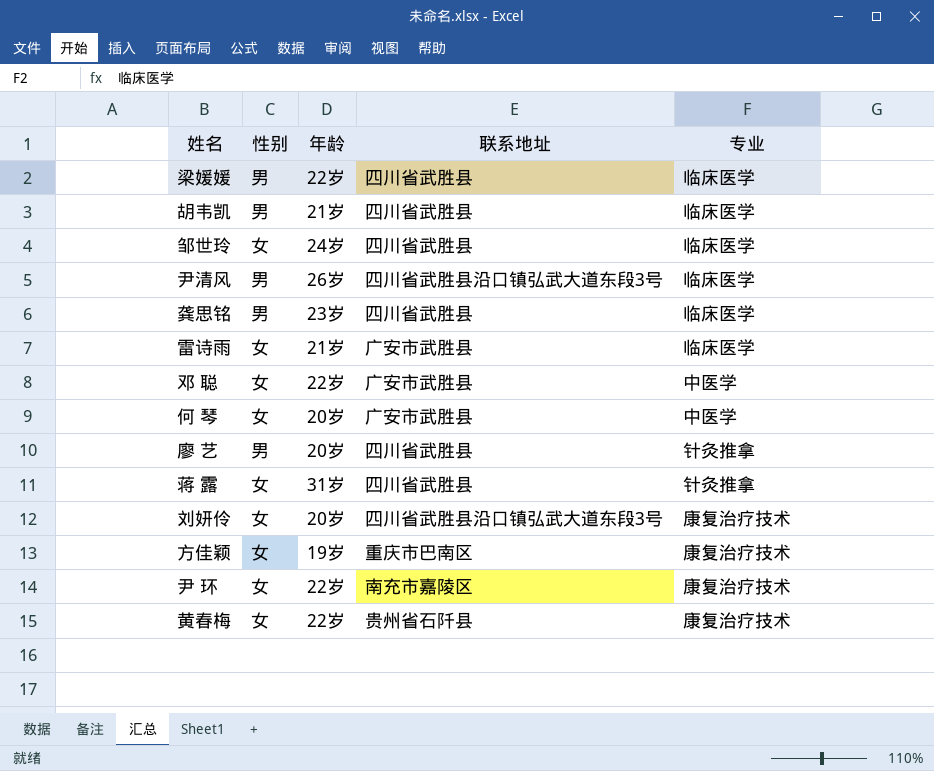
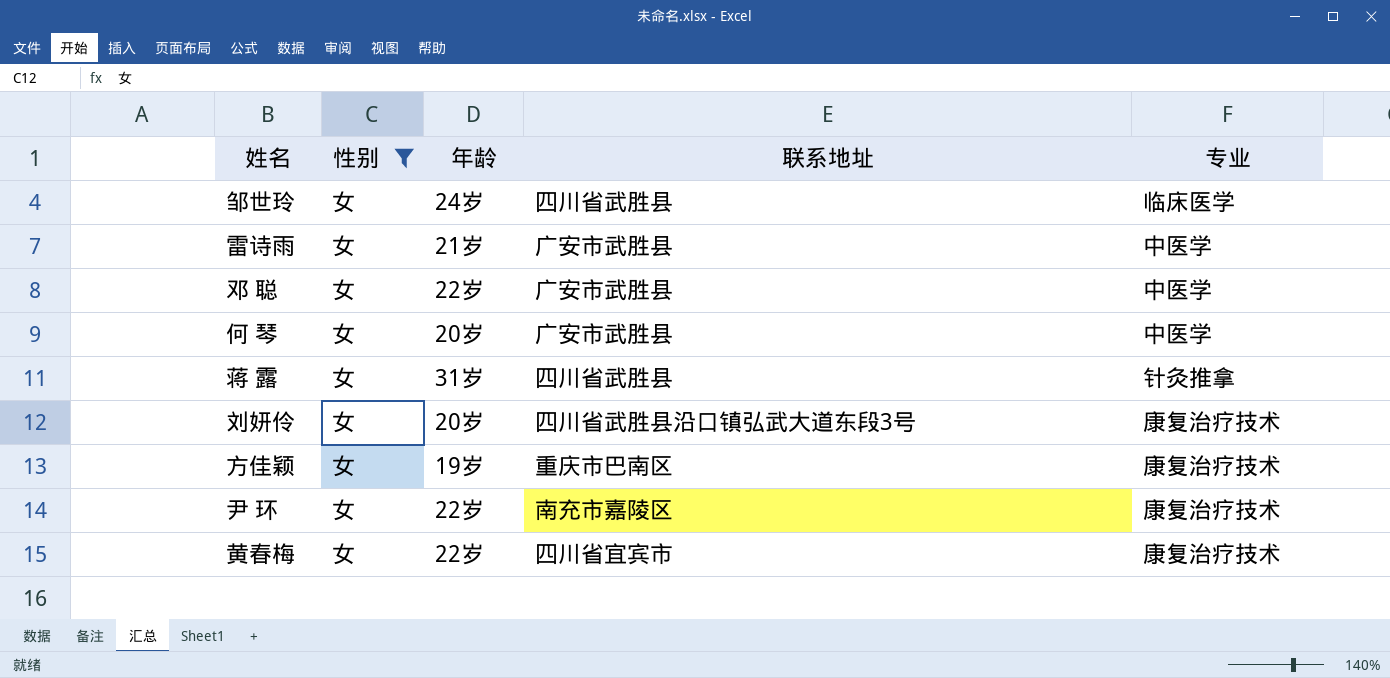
filter: none -> 性别 = 女
雷诗雨 | 专业: 临床医学 -> 中医学
黄春梅 | 联系地址: 贵州省石阡县 -> 四川省宜宾市

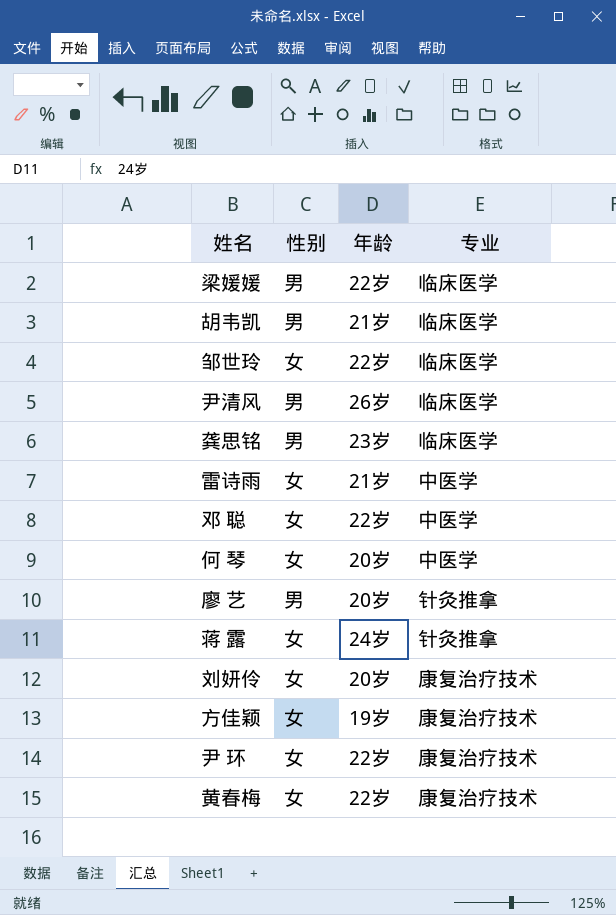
filter: 性别 = 女 -> none
column 联系地址 | position: 4 -> none
邹世玲 | 年龄: 24岁 -> 22岁
蒋 露 | 年龄: 31岁 -> 24岁

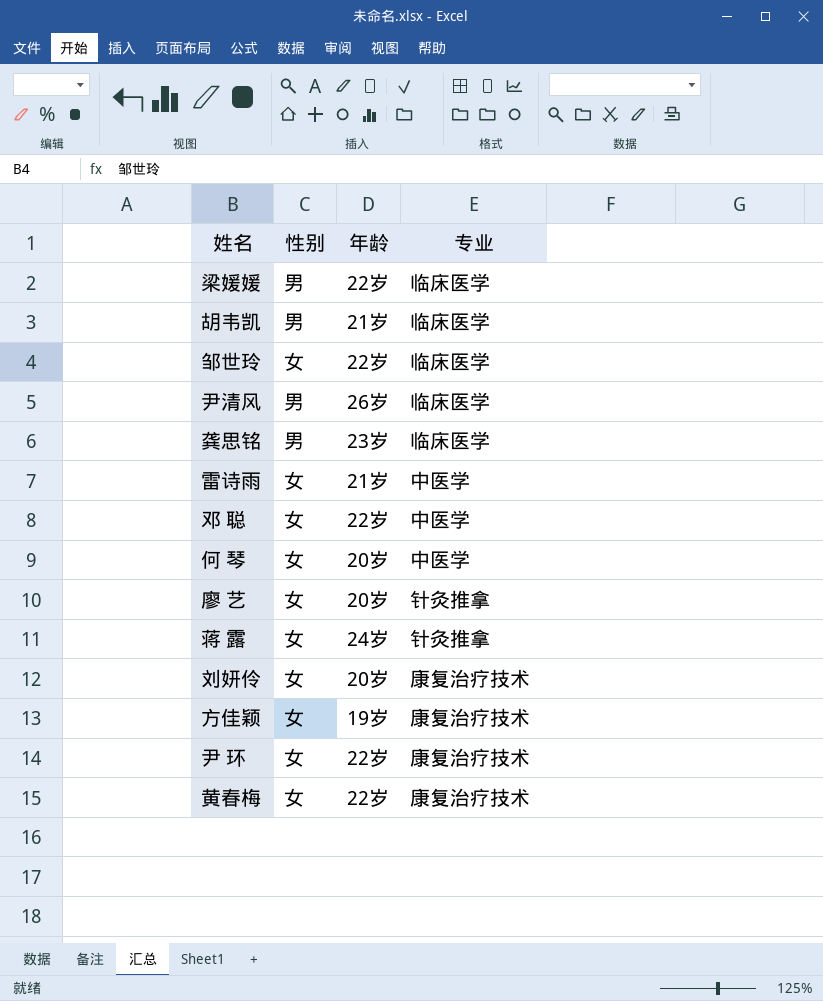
廖 艺 | 性别: 男 -> 女

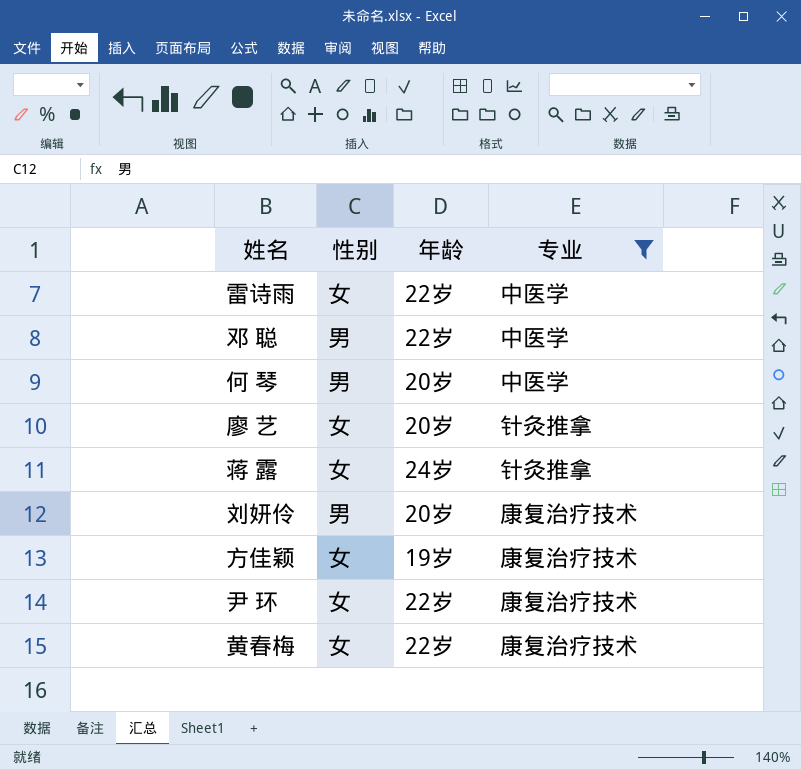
filter: none -> 专业 != 临床医学
雷诗雨 | 年龄: 21岁 -> 22岁
邓 聪 | 性别: 女 -> 男
何 琴 | 性别: 女 -> 男
刘妍伶 | 性别: 女 -> 男

